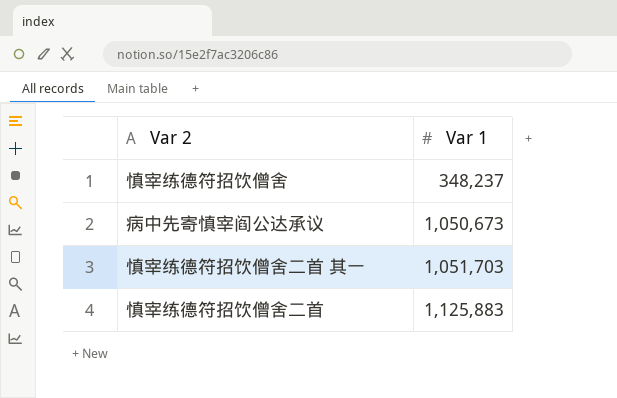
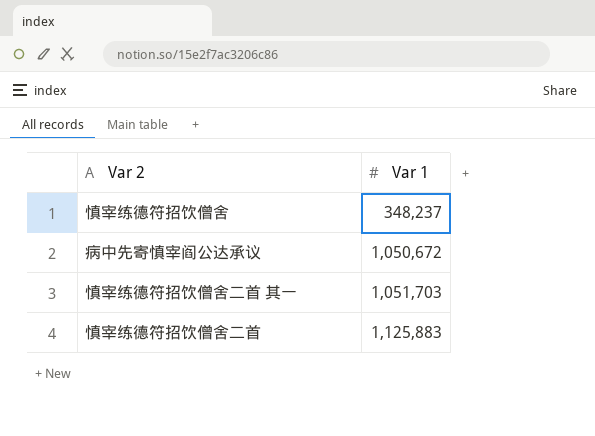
病中先寄慎宰阎公达承议 | Var 1: 1,050,673 -> 1,050,672

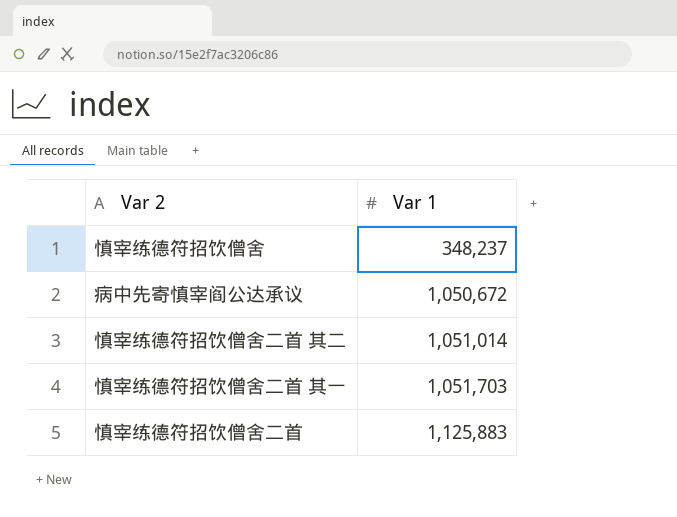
row 慎宰练德符招饮僧舍二首 其二: none -> 1,051,014

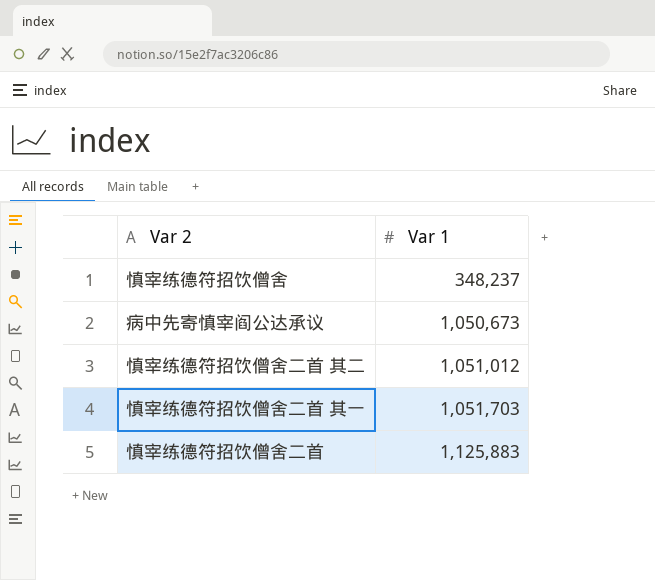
病中先寄慎宰阎公达承议 | Var 1: 1,050,672 -> 1,050,673
慎宰练德符招饮僧舍二首 其二 | Var 1: 1,051,014 -> 1,051,012

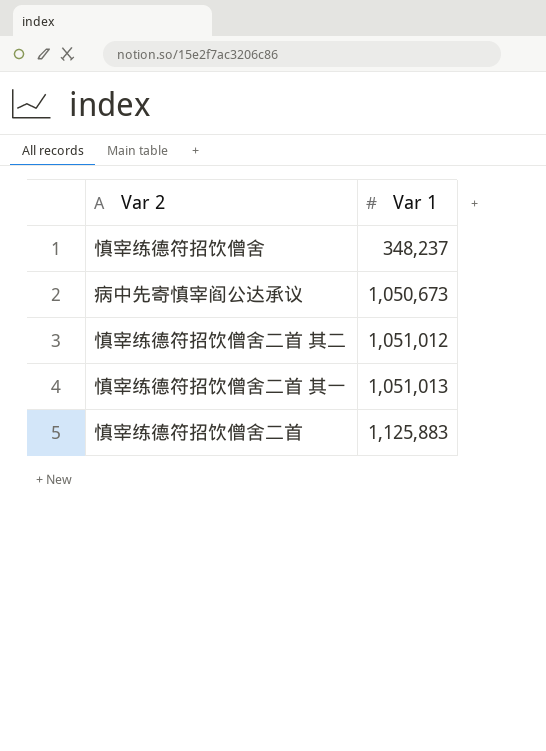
慎宰练德符招饮僧舍二首 其一 | Var 1: 1,051,703 -> 1,051,013

